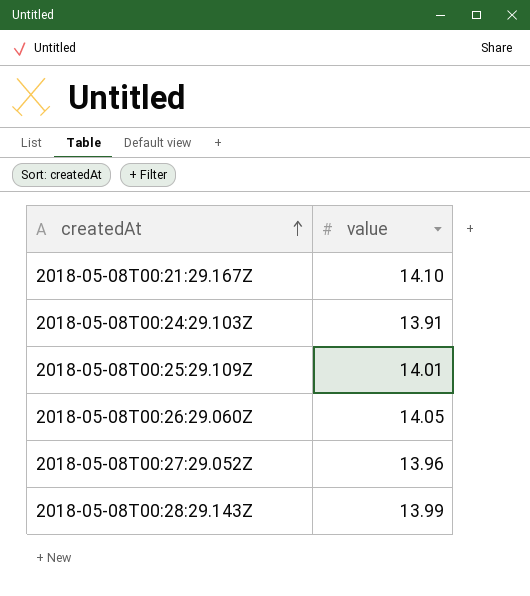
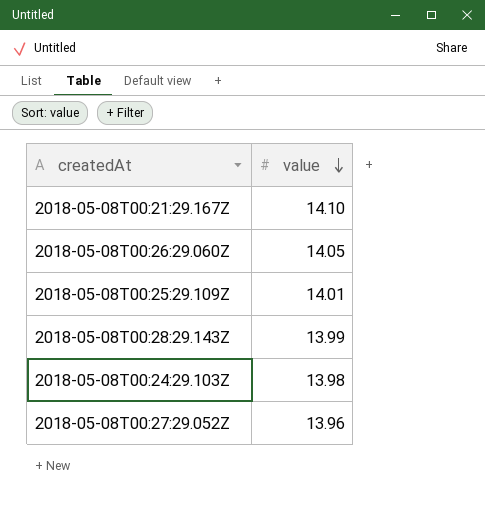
row order: createdAt ascending -> value descending
2018-05-08T00:24:29.103Z | value: 13.91 -> 13.98

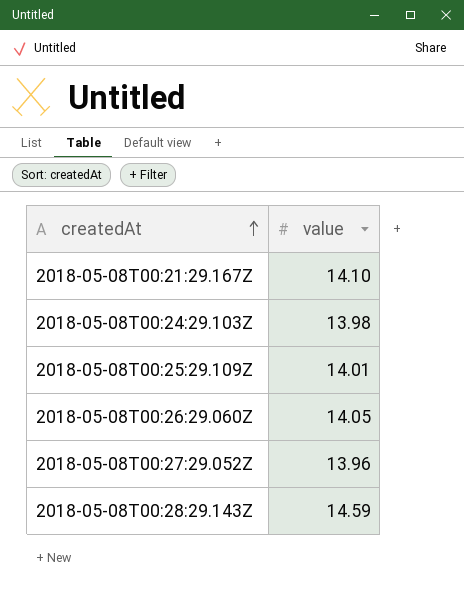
row order: value descending -> createdAt ascending
2018-05-08T00:28:29.143Z | value: 13.99 -> 14.59

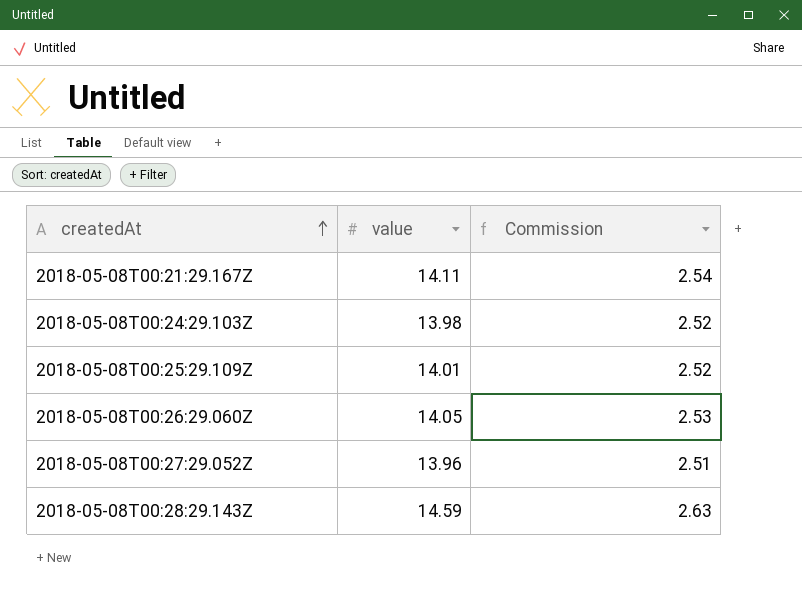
column Commission | formula: none -> [value] * 0.18
2018-05-08T00:21:29.167Z | value: 14.10 -> 14.11

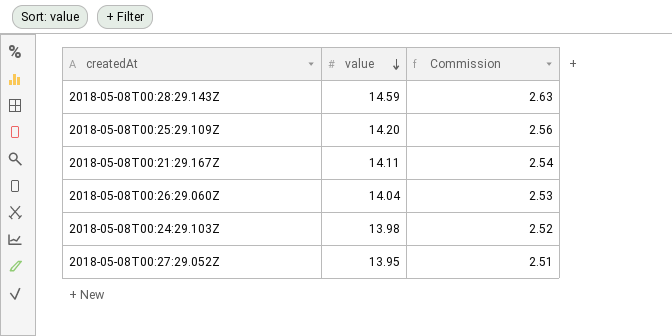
row order: createdAt ascending -> value descending
2018-05-08T00:25:29.109Z | value: 14.01 -> 14.20
2018-05-08T00:25:29.109Z | Commission: 2.52 -> 2.56
2018-05-08T00:26:29.060Z | value: 14.05 -> 14.04
2018-05-08T00:27:29.052Z | value: 13.96 -> 13.95

